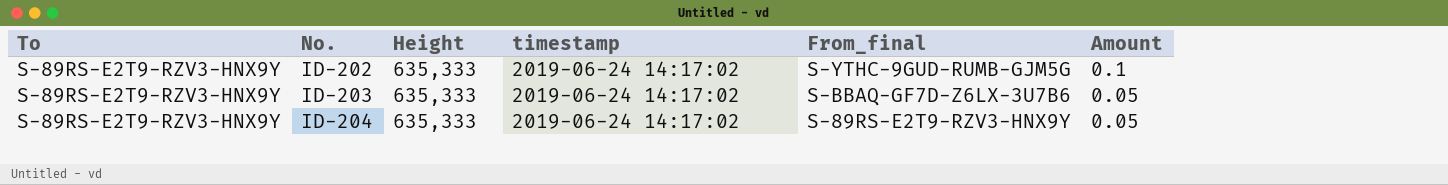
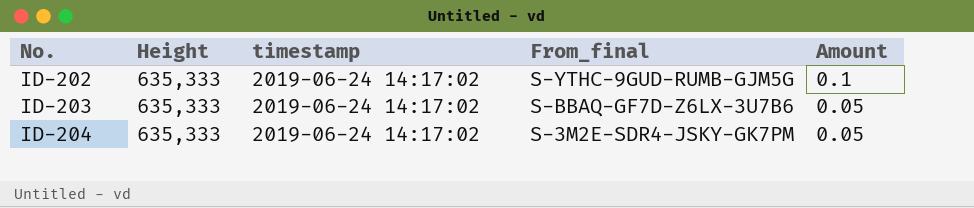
column To | position: 1 -> none
ID-204 | From_final: S-89RS-E2T9-RZV3-HNX9Y -> S-3M2E-SDR4-JSKY-GK7PM

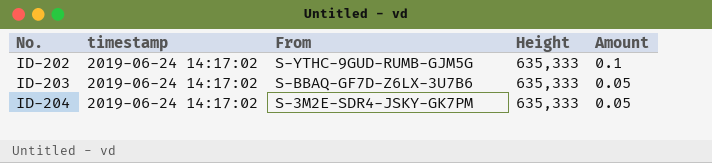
column name: From_final -> From
column Height | position: 2 -> 4

